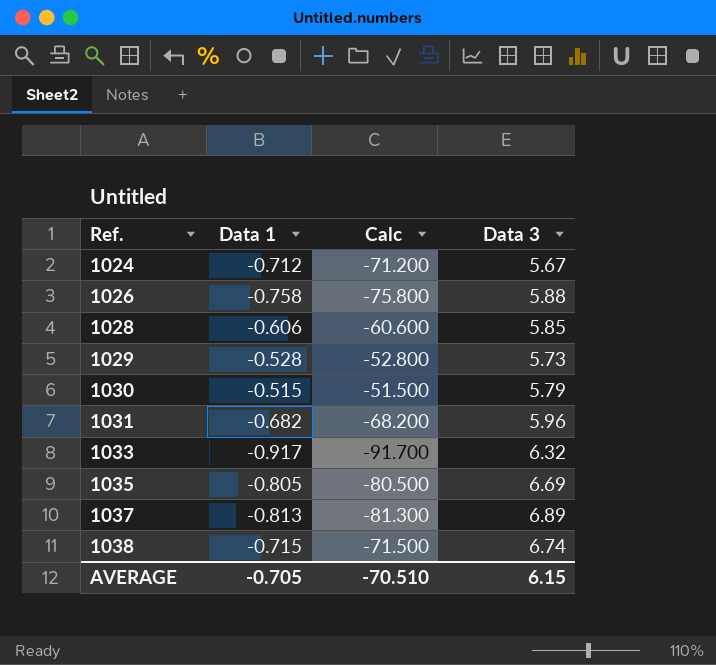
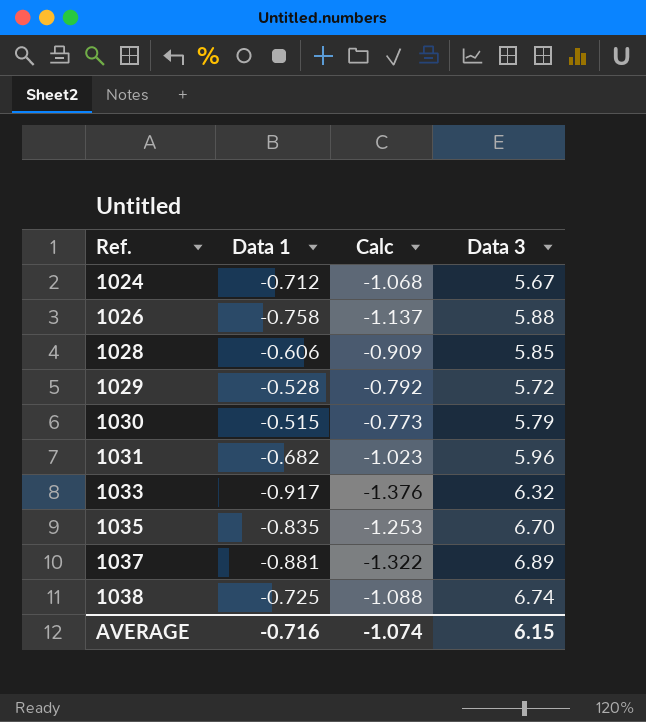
column Calc | formula: [Data 1] * 100 -> [Data 1] * 1.5
1029 | Data 3: 5.73 -> 5.72
1035 | Data 1: -0.805 -> -0.835
1035 | Data 3: 6.69 -> 6.70
1037 | Data 1: -0.813 -> -0.881
1038 | Data 1: -0.715 -> -0.725
AVERAGE | Data 1: -0.705 -> -0.716
AVERAGE | Calc: -70.510 -> -1.074

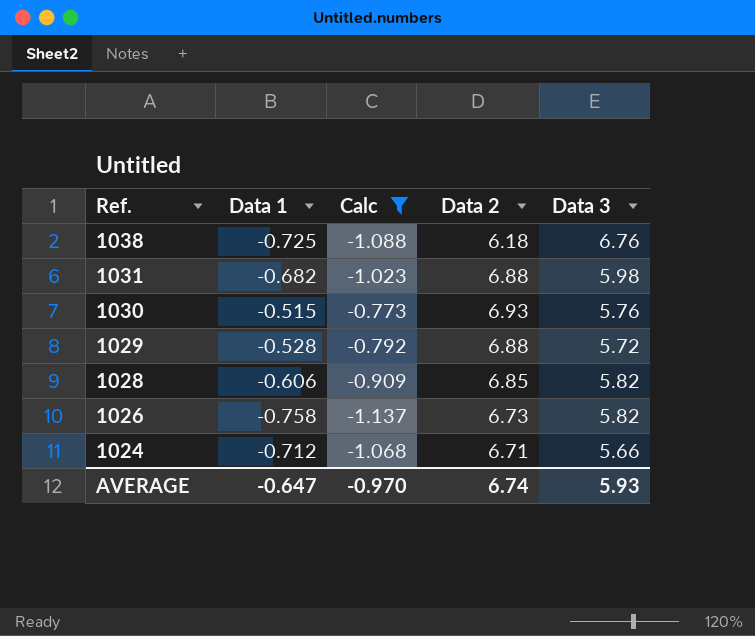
filter: none -> Calc >= -1.137
row order: Ref. ascending -> Ref. descending
column Data 2 | position: none -> 4
1038 | Data 3: 6.74 -> 6.76
1031 | Data 3: 5.96 -> 5.98
1030 | Data 3: 5.79 -> 5.76
1028 | Data 3: 5.85 -> 5.82
1026 | Data 3: 5.88 -> 5.82
1024 | Data 3: 5.67 -> 5.66
AVERAGE | Data 1: -0.716 -> -0.647
AVERAGE | Calc: -1.074 -> -0.970
AVERAGE | Data 3: 6.15 -> 5.93

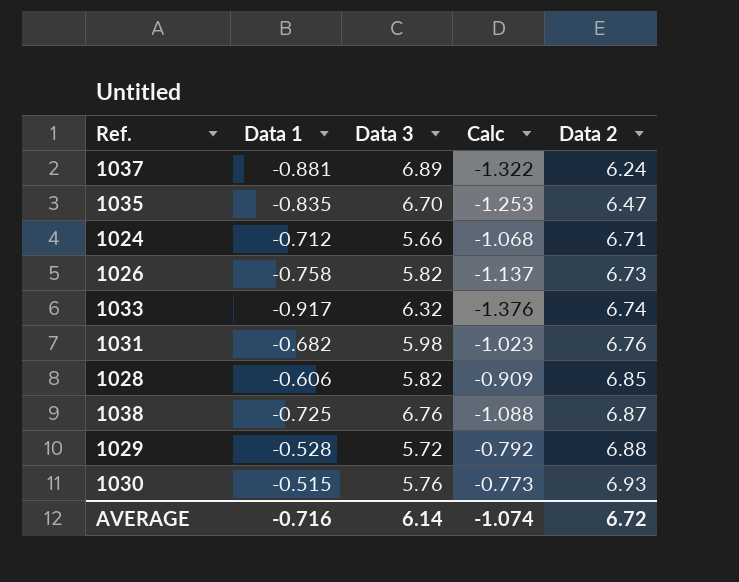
filter: Calc >= -1.137 -> none
row order: Ref. descending -> Data 2 ascending
column Data 3 | position: 5 -> 3
1031 | Data 2: 6.88 -> 6.76
1038 | Data 2: 6.18 -> 6.87
AVERAGE | Data 1: -0.647 -> -0.716
AVERAGE | Data 3: 5.93 -> 6.14
AVERAGE | Calc: -0.970 -> -1.074
AVERAGE | Data 2: 6.74 -> 6.72

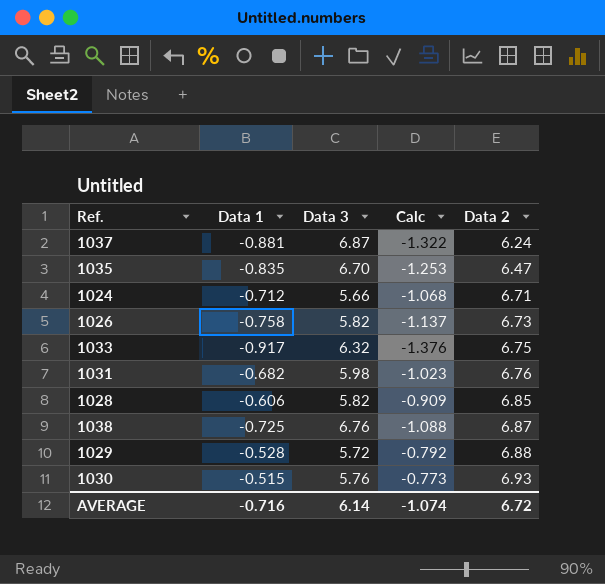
1037 | Data 3: 6.89 -> 6.87
1033 | Data 2: 6.74 -> 6.75

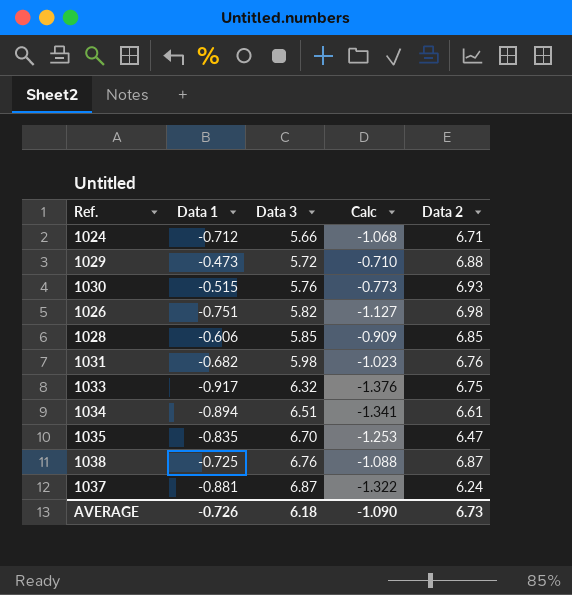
row order: Data 2 ascending -> Data 3 ascending
1029 | Data 1: -0.528 -> -0.473
1029 | Calc: -0.792 -> -0.710
1026 | Data 1: -0.758 -> -0.751
1026 | Calc: -1.137 -> -1.127
1026 | Data 2: 6.73 -> 6.98
1028 | Data 3: 5.82 -> 5.85
row 1034: none -> -0.894 | 6.51 | -1.341 | 6.61
AVERAGE | Data 1: -0.716 -> -0.726
AVERAGE | Data 3: 6.14 -> 6.18
AVERAGE | Calc: -1.074 -> -1.090
AVERAGE | Data 2: 6.72 -> 6.73

